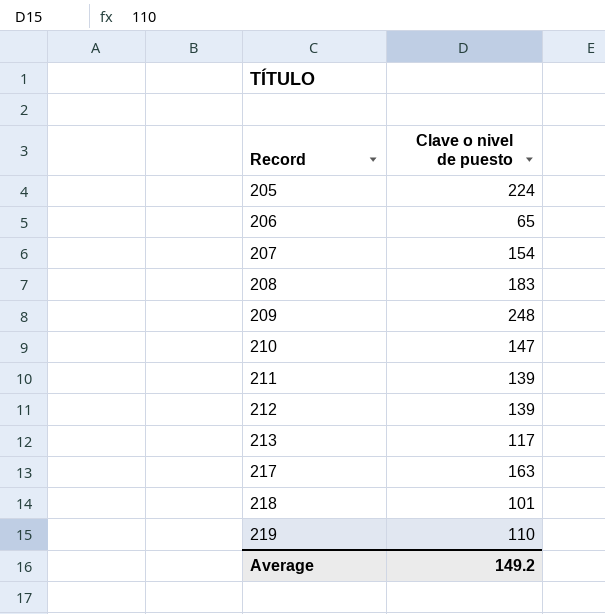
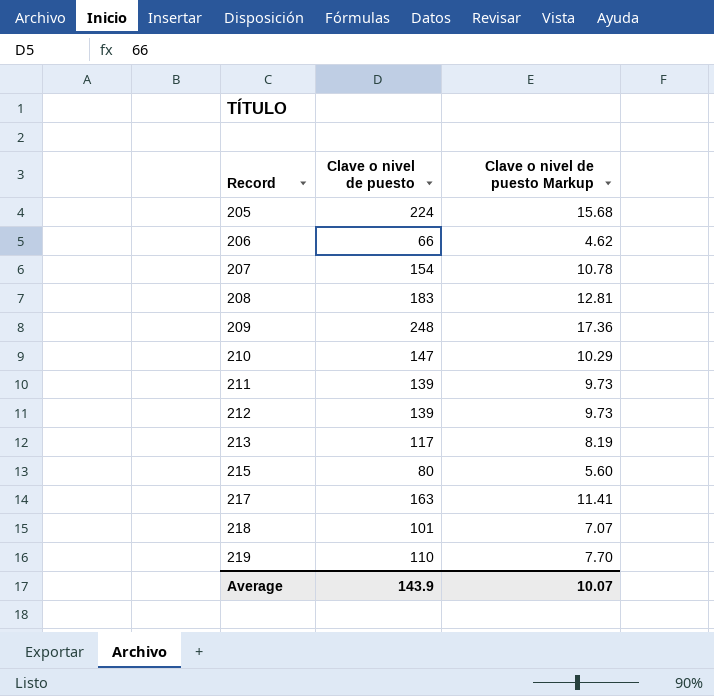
column Clave o nivel de puesto Markup | formula: none -> [Clave o nivel de puesto] * 0.07
206 | Clave o nivel de puesto: 65 -> 66
row 215: none -> 80 | 5.60
Average | Clave o nivel de puesto: 149.2 -> 143.9

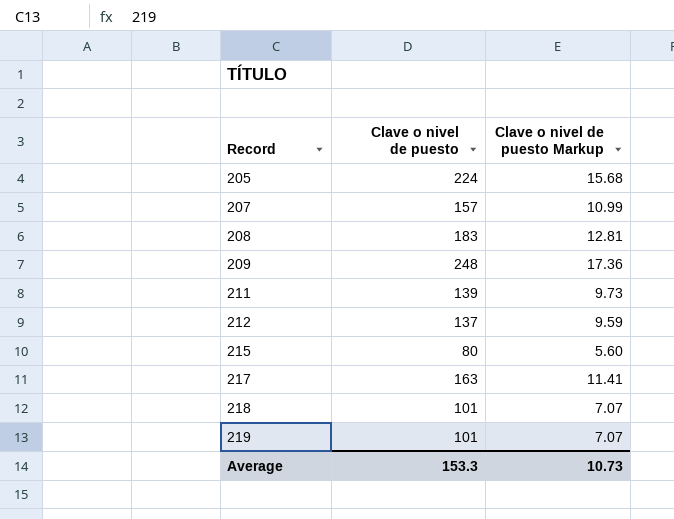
row 206: 66 | 4.62 -> none
row 210: 147 | 10.29 -> none
row 213: 117 | 8.19 -> none
207 | Clave o nivel de puesto: 154 -> 157
207 | Clave o nivel de puesto Markup: 10.78 -> 10.99
212 | Clave o nivel de puesto: 139 -> 137
212 | Clave o nivel de puesto Markup: 9.73 -> 9.59
219 | Clave o nivel de puesto: 110 -> 101
219 | Clave o nivel de puesto Markup: 7.70 -> 7.07
Average | Clave o nivel de puesto: 143.9 -> 153.3
Average | Clave o nivel de puesto Markup: 10.07 -> 10.73

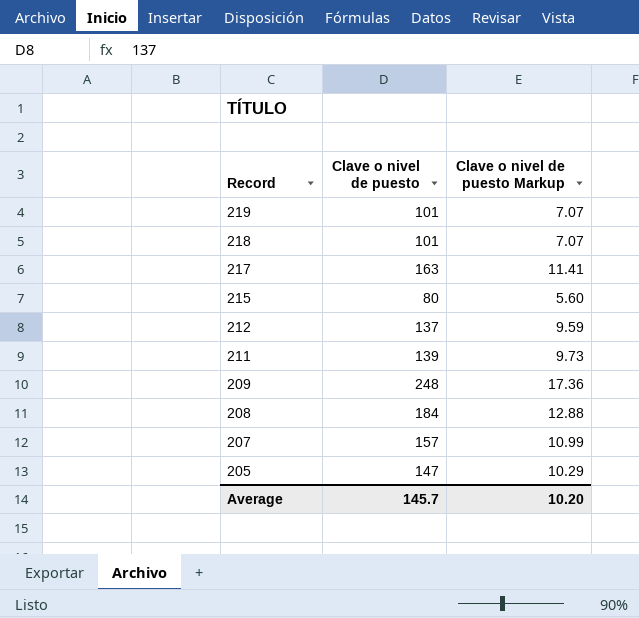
row order: Record ascending -> Record descending
208 | Clave o nivel de puesto: 183 -> 184
208 | Clave o nivel de puesto Markup: 12.81 -> 12.88
205 | Clave o nivel de puesto: 224 -> 147
205 | Clave o nivel de puesto Markup: 15.68 -> 10.29
Average | Clave o nivel de puesto: 153.3 -> 145.7
Average | Clave o nivel de puesto Markup: 10.73 -> 10.20

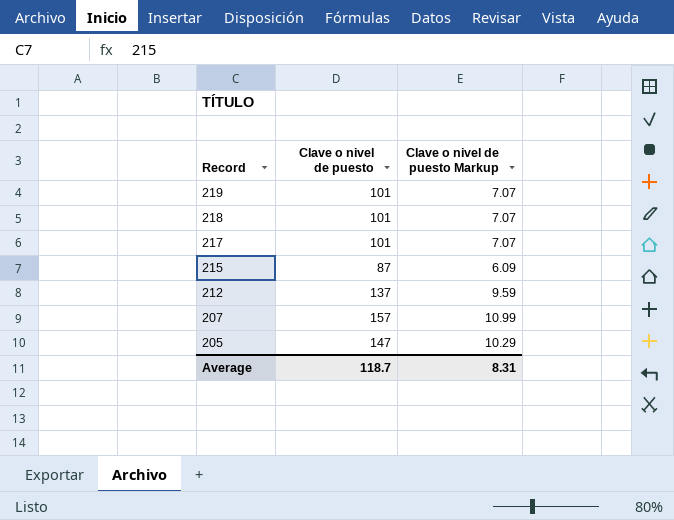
row 211: 139 | 9.73 -> none
row 209: 248 | 17.36 -> none
row 208: 184 | 12.88 -> none
217 | Clave o nivel de puesto: 163 -> 101
217 | Clave o nivel de puesto Markup: 11.41 -> 7.07
215 | Clave o nivel de puesto: 80 -> 87
215 | Clave o nivel de puesto Markup: 5.60 -> 6.09
Average | Clave o nivel de puesto: 145.7 -> 118.7
Average | Clave o nivel de puesto Markup: 10.20 -> 8.31

